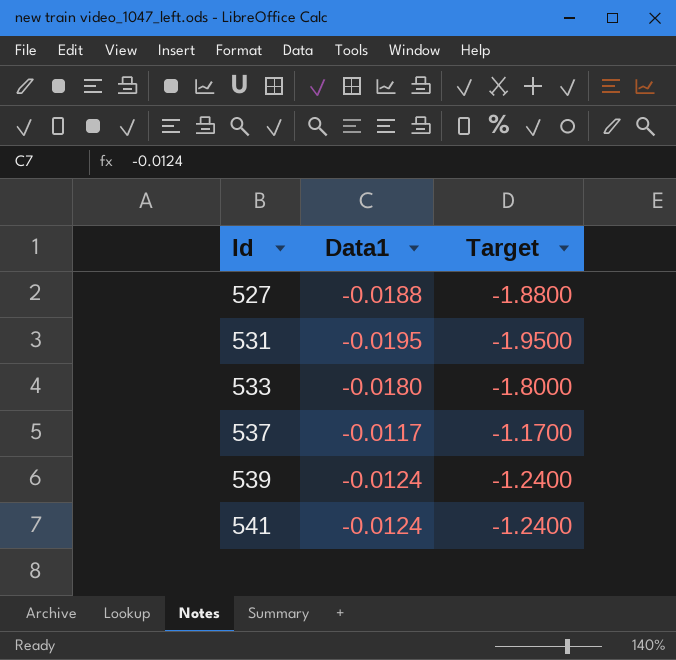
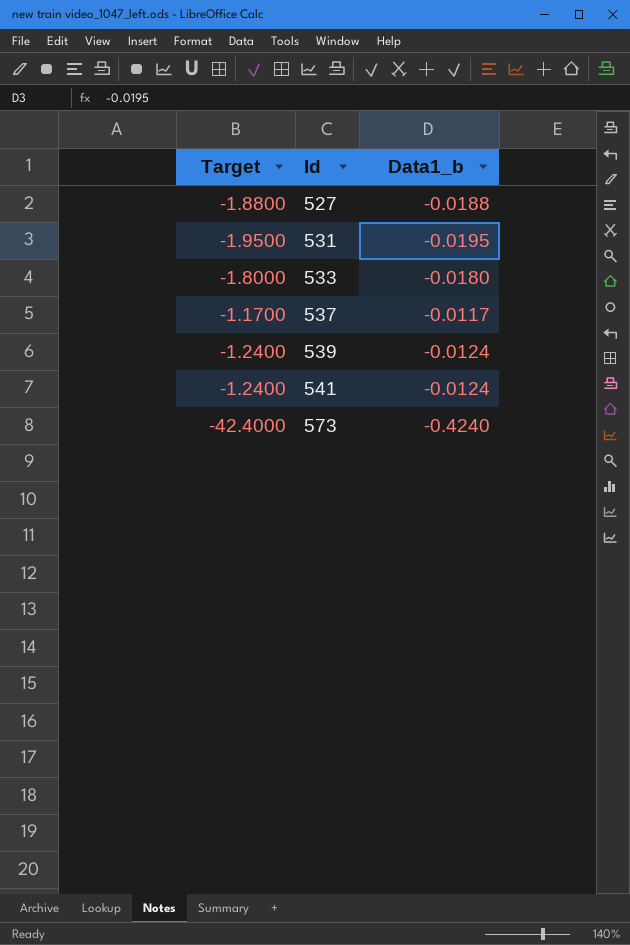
column Target | position: 3 -> 1
column name: Data1 -> Data1_b
row 573: none -> -42.4000 | -0.4240

